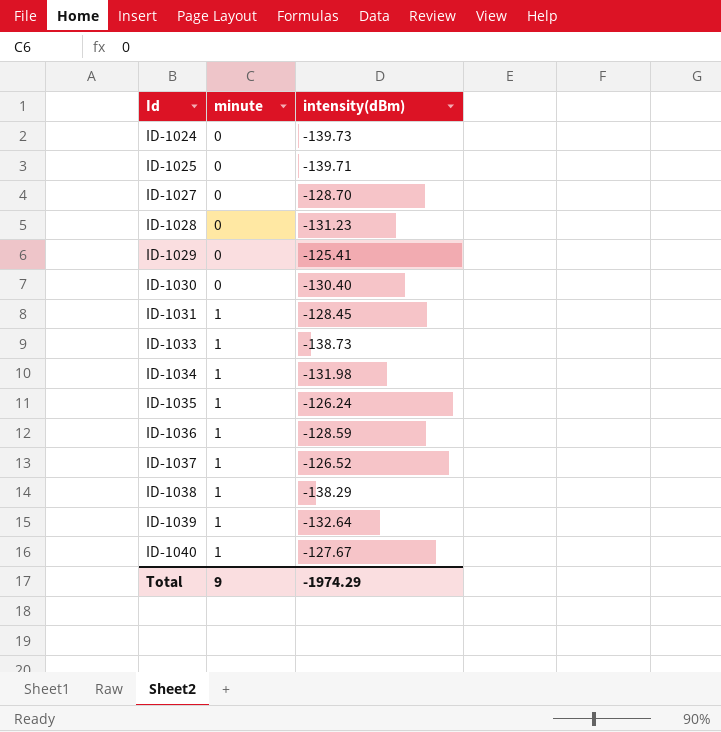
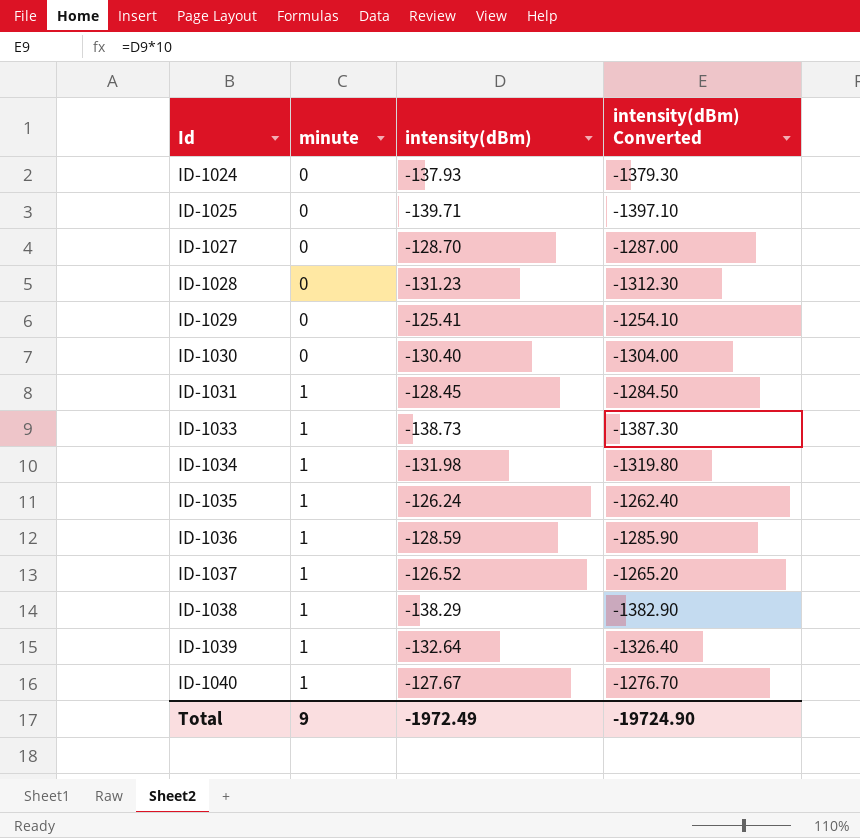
column intensity(dBm) Converted | formula: none -> [intensity(dBm)] * 10
ID-1024 | intensity(dBm): -139.73 -> -137.93
Total | intensity(dBm): -1974.29 -> -1972.49

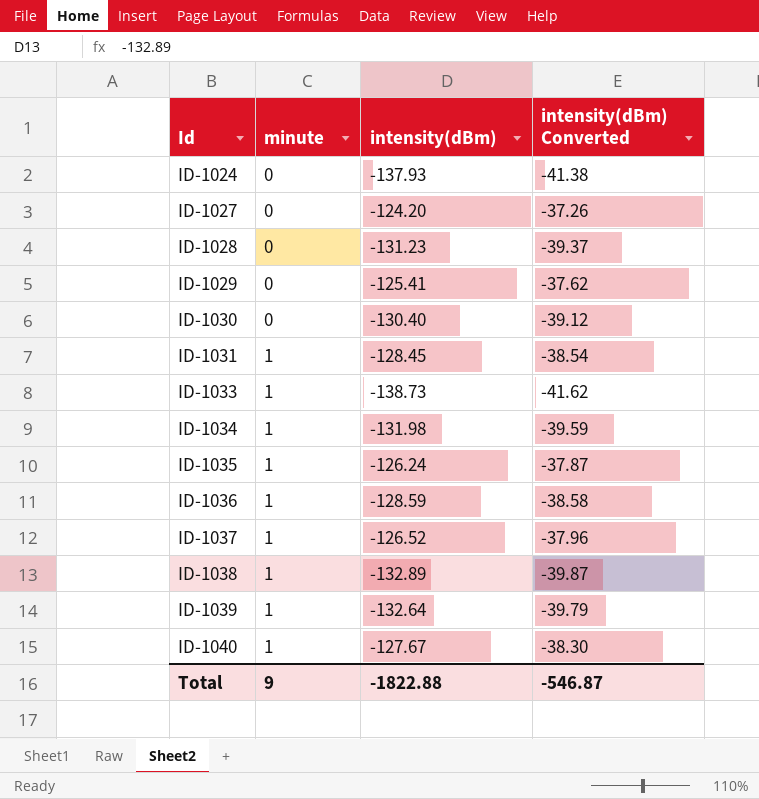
column intensity(dBm) Converted | formula: [intensity(dBm)] * 10 -> [intensity(dBm)] * 0.3
row ID-1025: 0 | -139.71 | -1397.10 -> none
ID-1027 | intensity(dBm): -128.70 -> -124.20
ID-1038 | intensity(dBm): -138.29 -> -132.89
Total | intensity(dBm): -1972.49 -> -1822.88
Total | intensity(dBm) Converted: -19724.90 -> -546.87

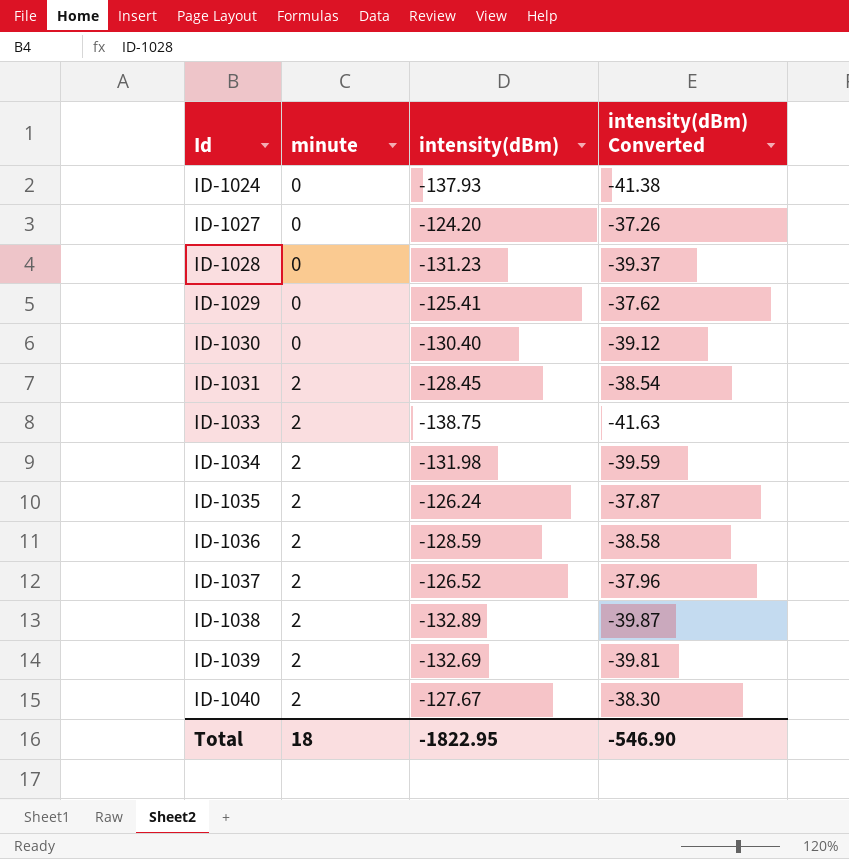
ID-1031 | minute: 1 -> 2
ID-1033 | minute: 1 -> 2
ID-1033 | intensity(dBm): -138.73 -> -138.75
ID-1033 | intensity(dBm) Converted: -41.62 -> -41.63
ID-1034 | minute: 1 -> 2
ID-1035 | minute: 1 -> 2
ID-1036 | minute: 1 -> 2
ID-1037 | minute: 1 -> 2
ID-1038 | minute: 1 -> 2
ID-1039 | minute: 1 -> 2
ID-1039 | intensity(dBm): -132.64 -> -132.69
ID-1039 | intensity(dBm) Converted: -39.79 -> -39.81
ID-1040 | minute: 1 -> 2
Total | minute: 9 -> 18
Total | intensity(dBm): -1822.88 -> -1822.95
Total | intensity(dBm) Converted: -546.87 -> -546.90

